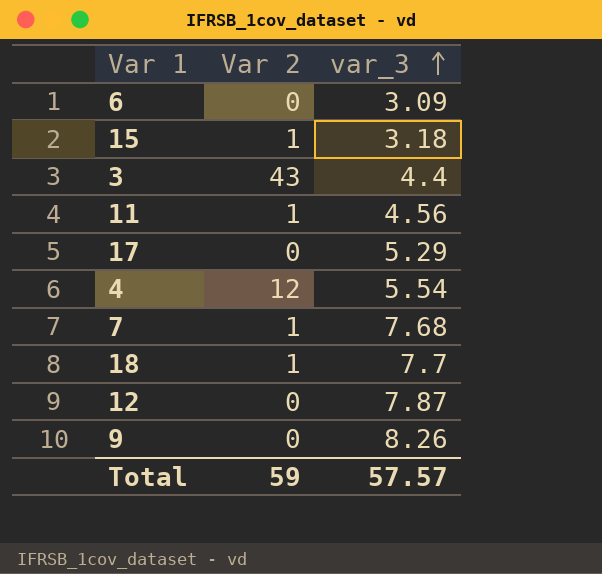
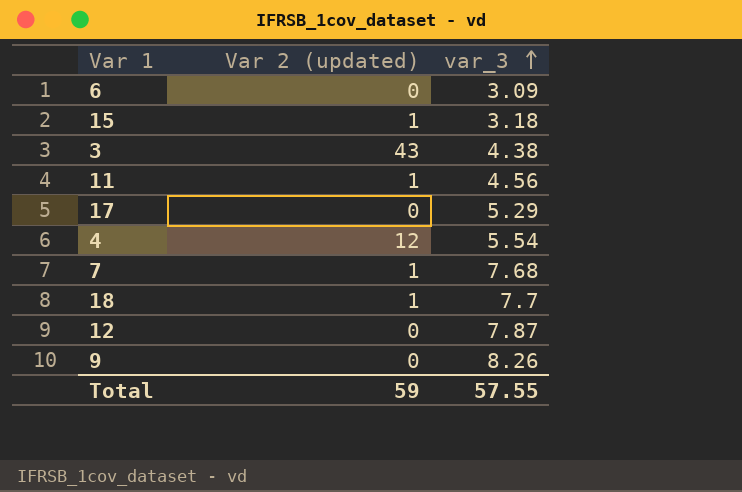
column name: Var 2 -> Var 2 (updated)
3 | var_3: 4.4 -> 4.38
Total | var_3: 57.57 -> 57.55

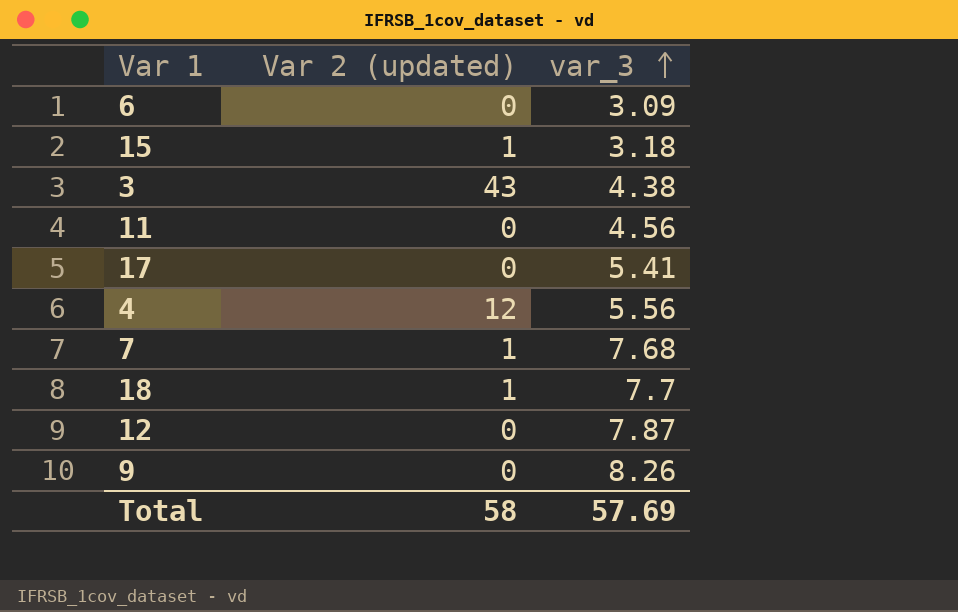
11 | Var 2 (updated): 1 -> 0
17 | var_3: 5.29 -> 5.41
4 | var_3: 5.54 -> 5.56
Total | Var 2 (updated): 59 -> 58
Total | var_3: 57.55 -> 57.69

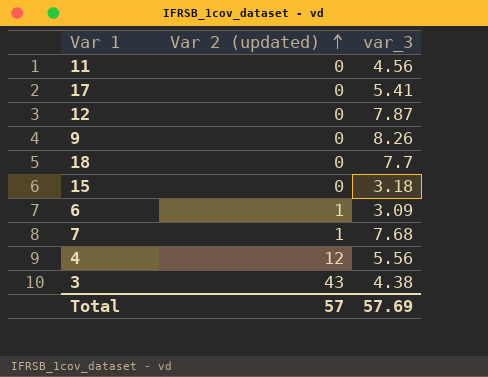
row order: var_3 ascending -> Var 2 (updated) ascending
18 | Var 2 (updated): 1 -> 0
15 | Var 2 (updated): 1 -> 0
6 | Var 2 (updated): 0 -> 1
Total | Var 2 (updated): 58 -> 57

